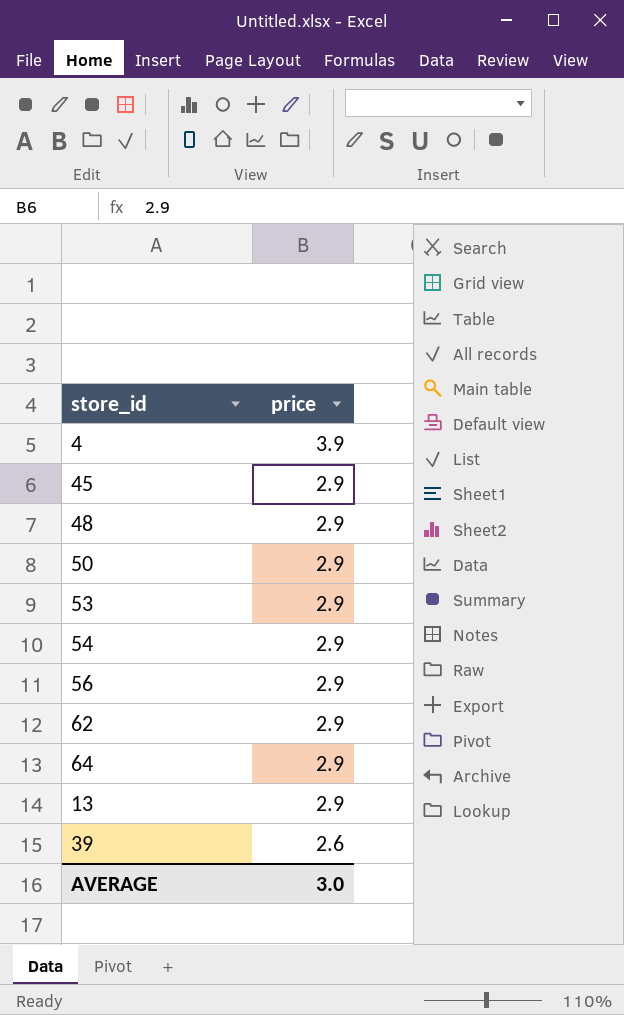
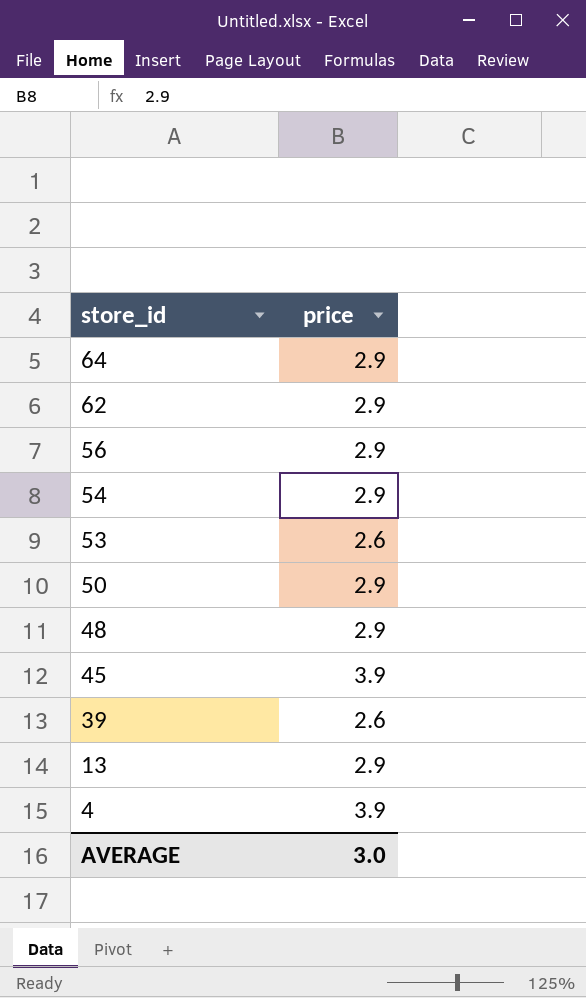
row order: price descending -> store_id descending
53 | price: 2.9 -> 2.6
45 | price: 2.9 -> 3.9

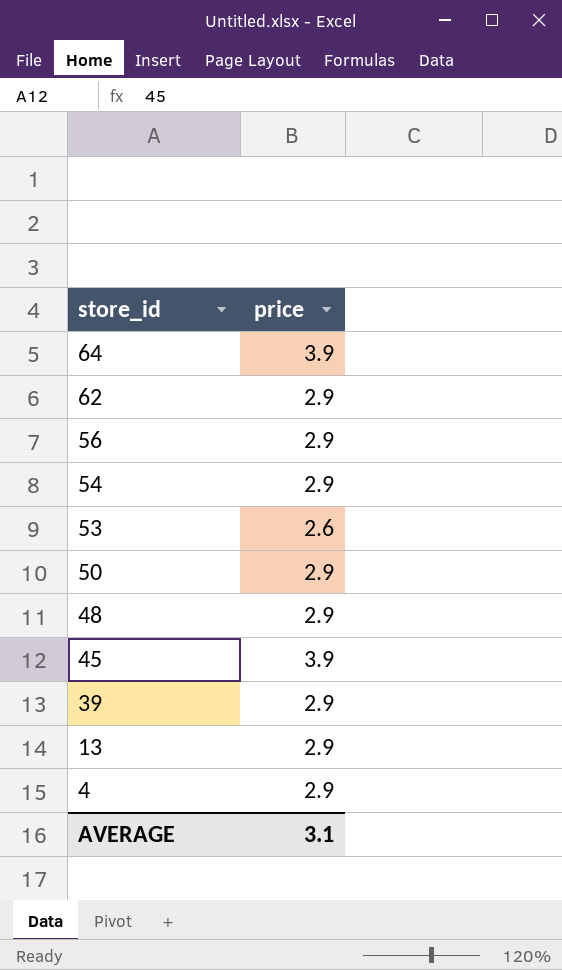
64 | price: 2.9 -> 3.9
39 | price: 2.6 -> 2.9
4 | price: 3.9 -> 2.9
AVERAGE | price: 3.0 -> 3.1

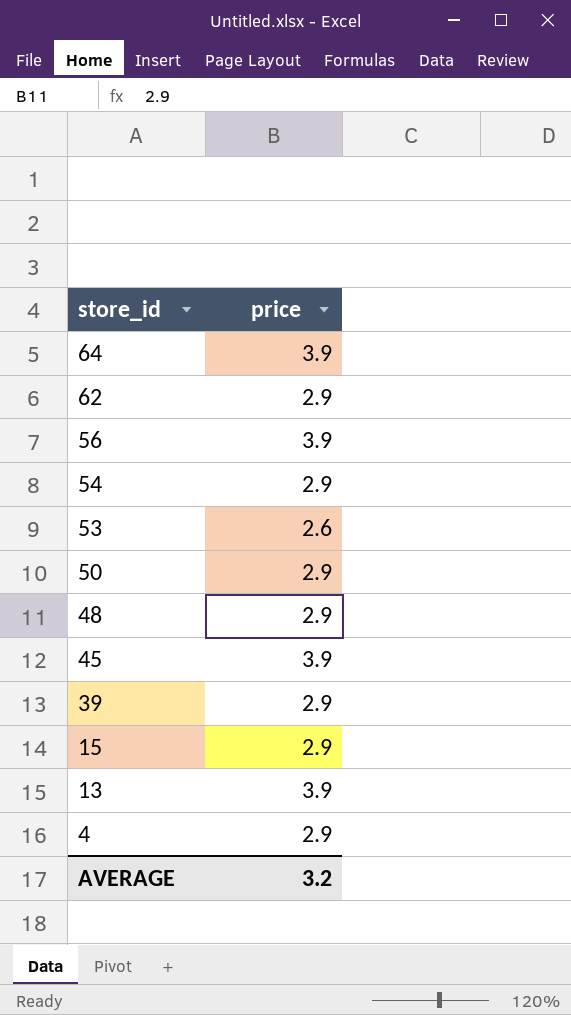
56 | price: 2.9 -> 3.9
row 15: none -> 2.9
13 | price: 2.9 -> 3.9
AVERAGE | price: 3.1 -> 3.2

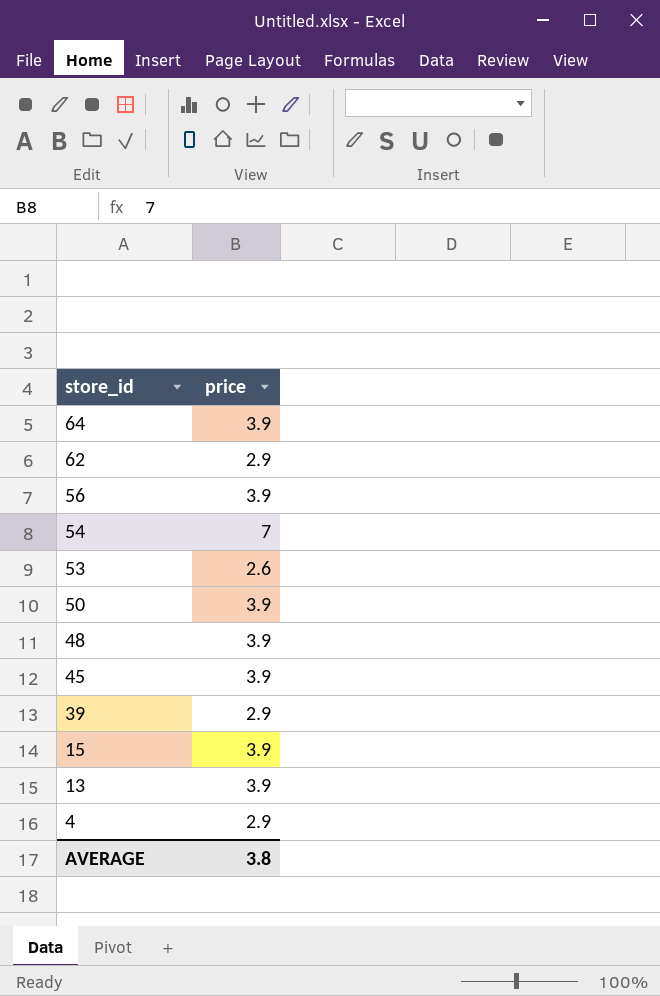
54 | price: 2.9 -> 7
50 | price: 2.9 -> 3.9
48 | price: 2.9 -> 3.9
15 | price: 2.9 -> 3.9
AVERAGE | price: 3.2 -> 3.8

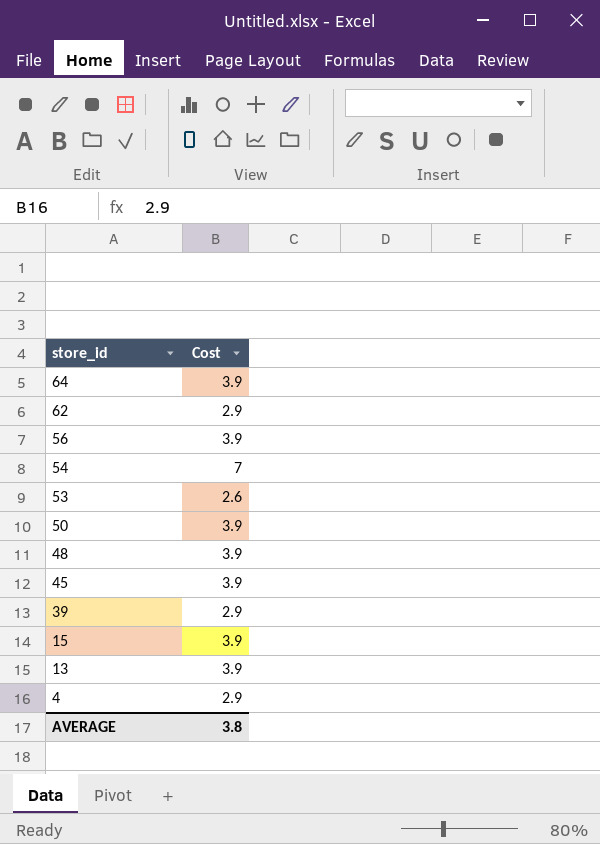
column name: price -> Cost

